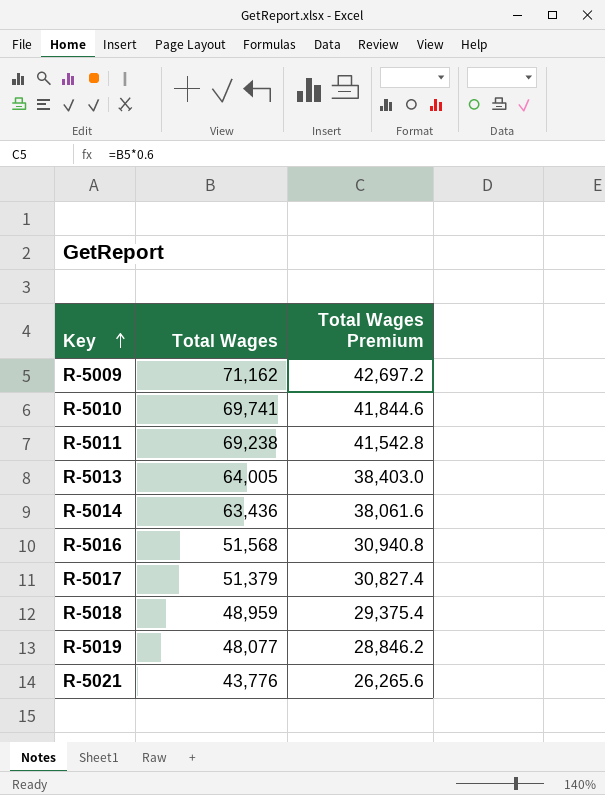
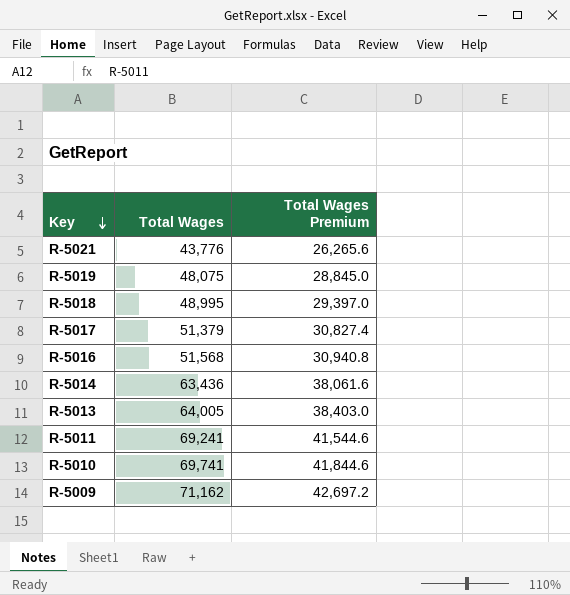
row order: Key ascending -> Key descending
R-5019 | Total Wages: 48,077 -> 48,075
R-5019 | Total Wages Premium: 28,846.2 -> 28,845.0
R-5018 | Total Wages: 48,959 -> 48,995
R-5018 | Total Wages Premium: 29,375.4 -> 29,397.0
R-5011 | Total Wages: 69,238 -> 69,241
R-5011 | Total Wages Premium: 41,542.8 -> 41,544.6

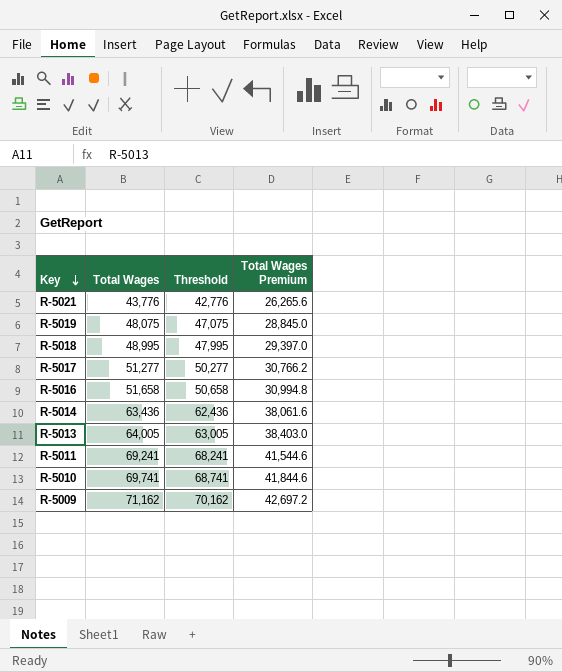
column Threshold | formula: none -> [Total Wages] - 1000
R-5017 | Total Wages: 51,379 -> 51,277
R-5017 | Total Wages Premium: 30,827.4 -> 30,766.2
R-5016 | Total Wages: 51,568 -> 51,658
R-5016 | Total Wages Premium: 30,940.8 -> 30,994.8

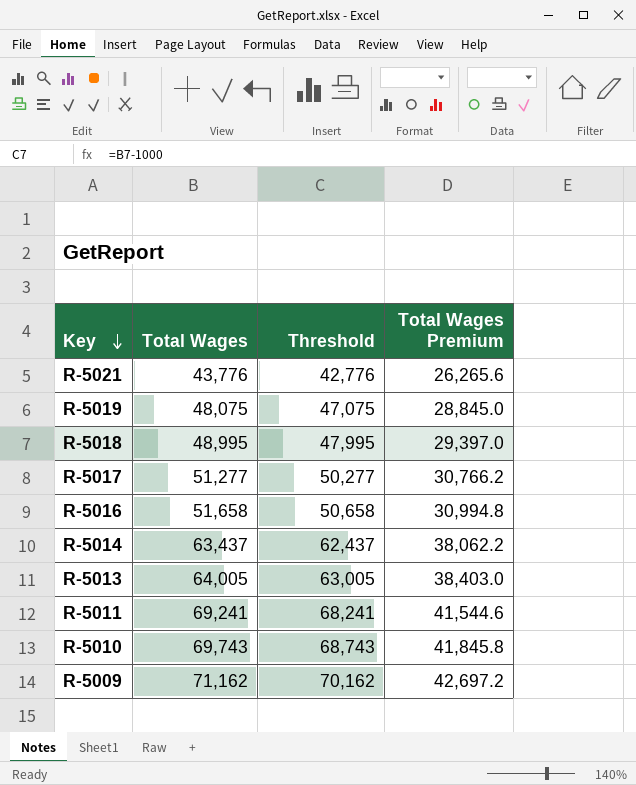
R-5014 | Total Wages: 63,436 -> 63,437
R-5014 | Threshold: 62,436 -> 62,437
R-5014 | Total Wages Premium: 38,061.6 -> 38,062.2
R-5010 | Total Wages: 69,741 -> 69,743
R-5010 | Threshold: 68,741 -> 68,743
R-5010 | Total Wages Premium: 41,844.6 -> 41,845.8

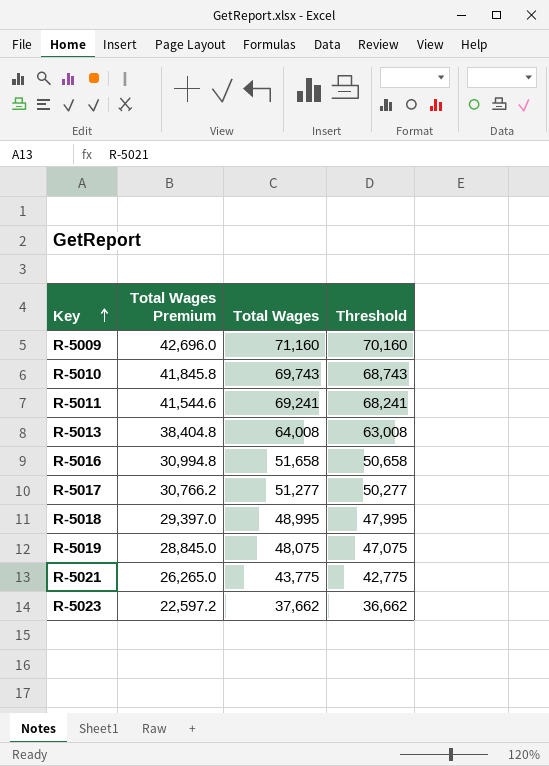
row order: Key descending -> Key ascending
column Total Wages Premium | position: 4 -> 2
row R-5014: 63,437 | 62,437 | 38,062.2 -> none
R-5009 | Total Wages Premium: 42,697.2 -> 42,696.0
R-5009 | Total Wages: 71,162 -> 71,160
R-5009 | Threshold: 70,162 -> 70,160
R-5013 | Total Wages Premium: 38,403.0 -> 38,404.8
R-5013 | Total Wages: 64,005 -> 64,008
R-5013 | Threshold: 63,005 -> 63,008
R-5021 | Total Wages Premium: 26,265.6 -> 26,265.0
R-5021 | Total Wages: 43,776 -> 43,775
R-5021 | Threshold: 42,776 -> 42,775
row R-5023: none -> 22,597.2 | 37,662 | 36,662

